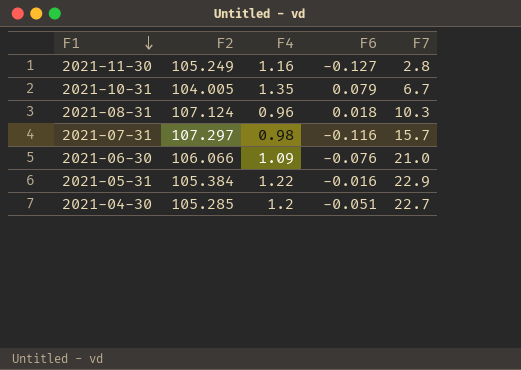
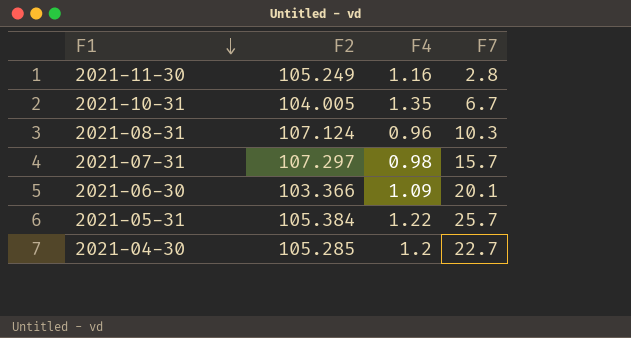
column F6 | position: 4 -> none
2021-06-30 | F2: 106.066 -> 103.366
2021-06-30 | F7: 21.0 -> 20.1
2021-05-31 | F7: 22.9 -> 25.7

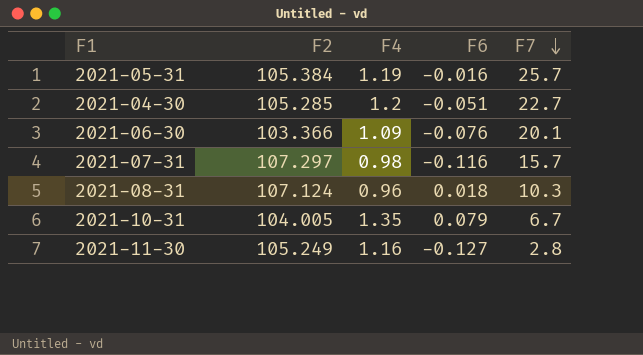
row order: F1 descending -> F7 descending
column F6 | position: none -> 4
2021-05-31 | F4: 1.22 -> 1.19

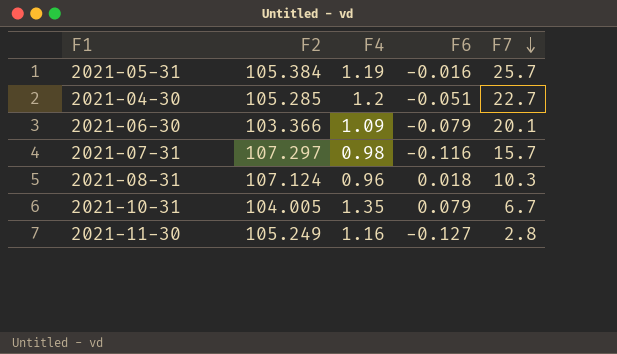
2021-06-30 | F6: -0.076 -> -0.079

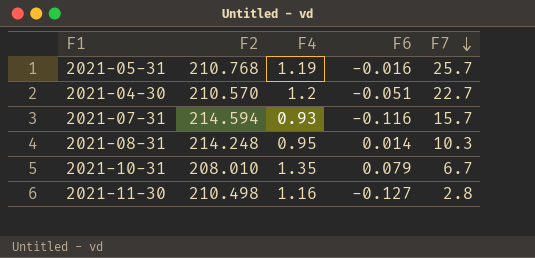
row 2021-06-30: 103.366 | 1.09 | -0.079 | 20.1 -> none
2021-05-31 | F2: 105.384 -> 210.768
2021-04-30 | F2: 105.285 -> 210.570
2021-07-31 | F2: 107.297 -> 214.594
2021-07-31 | F4: 0.98 -> 0.93
2021-08-31 | F2: 107.124 -> 214.248
2021-08-31 | F4: 0.96 -> 0.95
2021-08-31 | F6: 0.018 -> 0.014
2021-10-31 | F2: 104.005 -> 208.010
2021-11-30 | F2: 105.249 -> 210.498

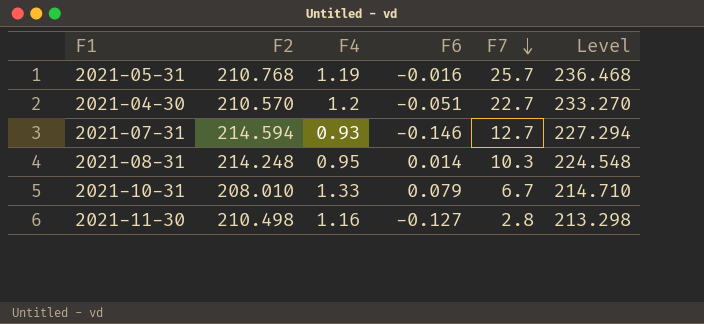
column Level | formula: none -> [F2] + [F7]
2021-07-31 | F6: -0.116 -> -0.146
2021-07-31 | F7: 15.7 -> 12.7
2021-10-31 | F4: 1.35 -> 1.33

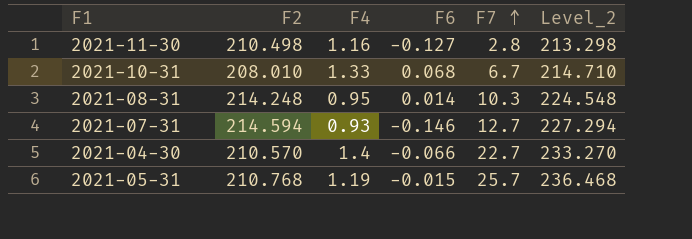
row order: F7 descending -> F7 ascending
column name: Level -> Level_2
2021-10-31 | F6: 0.079 -> 0.068
2021-04-30 | F4: 1.2 -> 1.4
2021-04-30 | F6: -0.051 -> -0.066
2021-05-31 | F6: -0.016 -> -0.015

